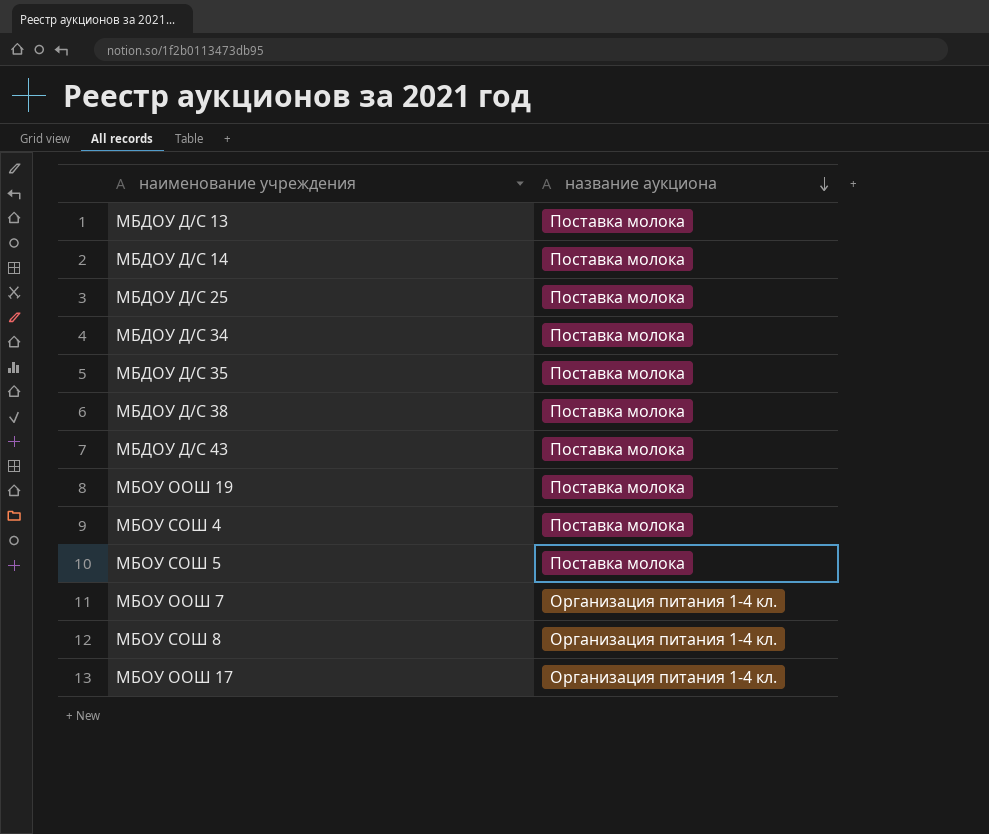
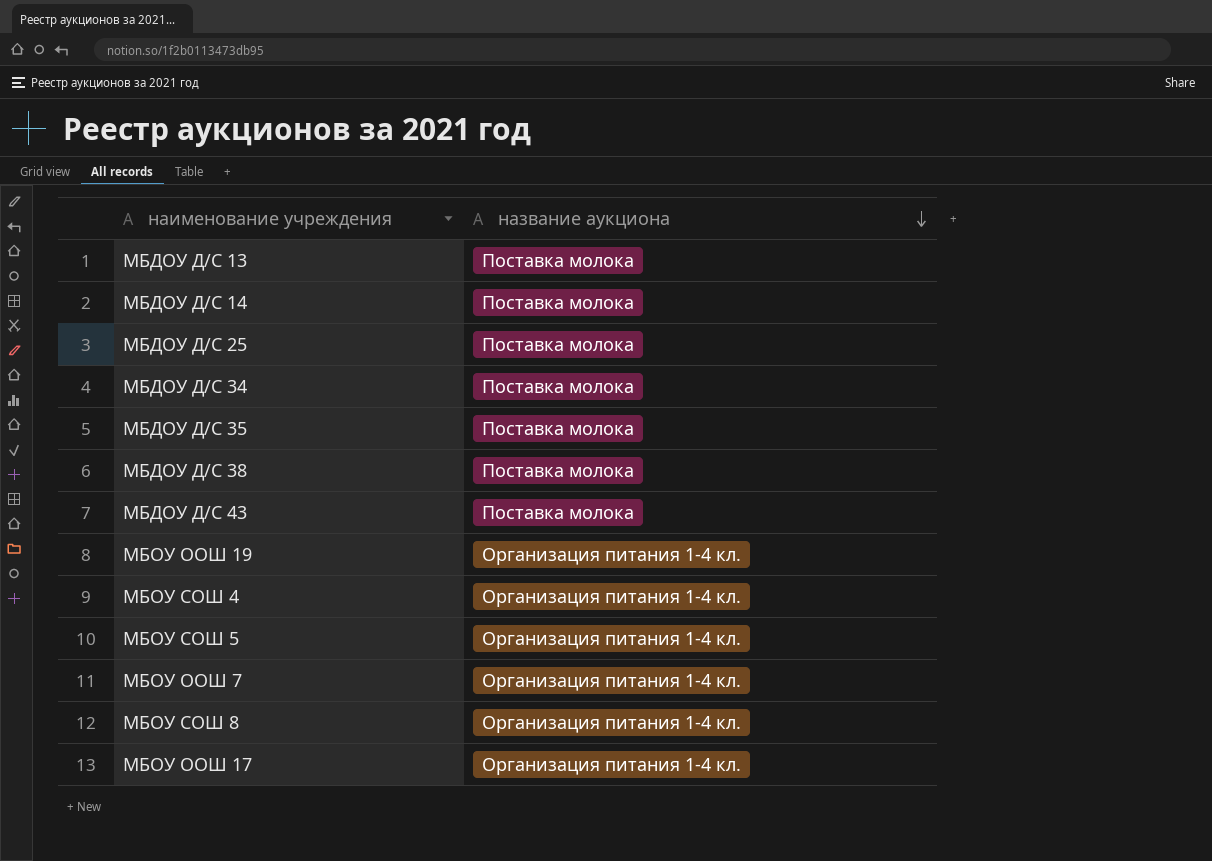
МБОУ ООШ 19 | название аукциона: Поставка молока -> Организация питания 1-4 кл.
МБОУ СОШ 4 | название аукциона: Поставка молока -> Организация питания 1-4 кл.
МБОУ СОШ 5 | название аукциона: Поставка молока -> Организация питания 1-4 кл.

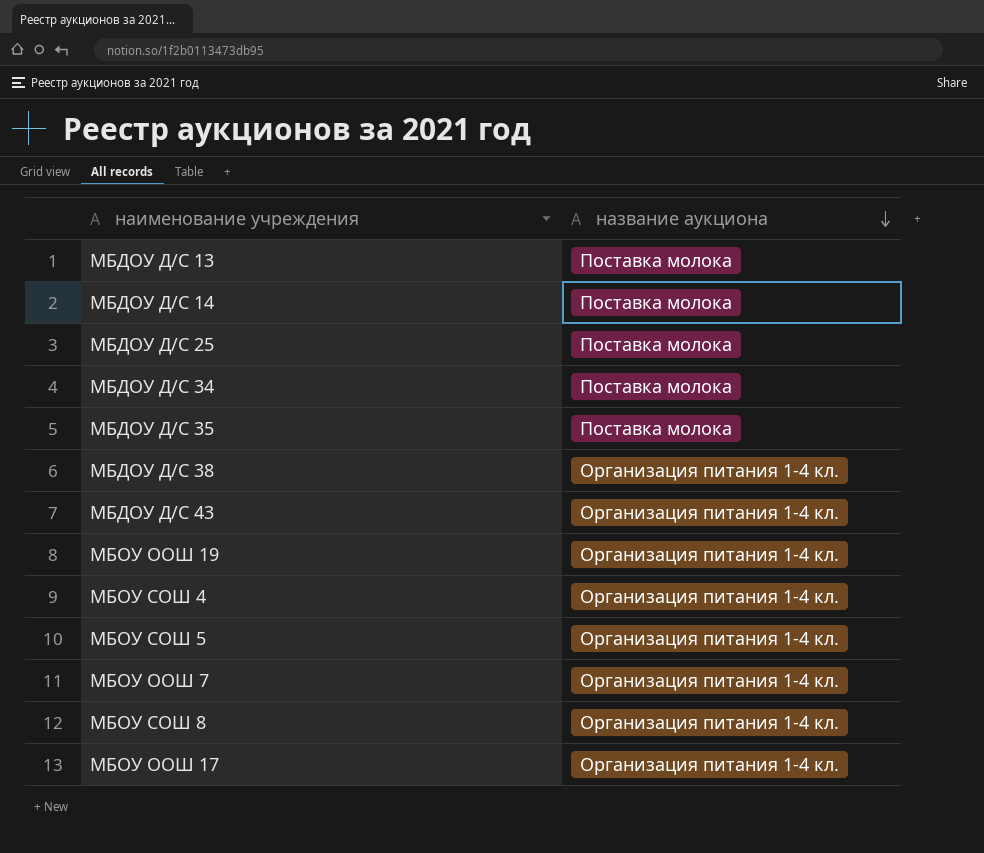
МБДОУ Д/С 38 | название аукциона: Поставка молока -> Организация питания 1-4 кл.
МБДОУ Д/С 43 | название аукциона: Поставка молока -> Организация питания 1-4 кл.

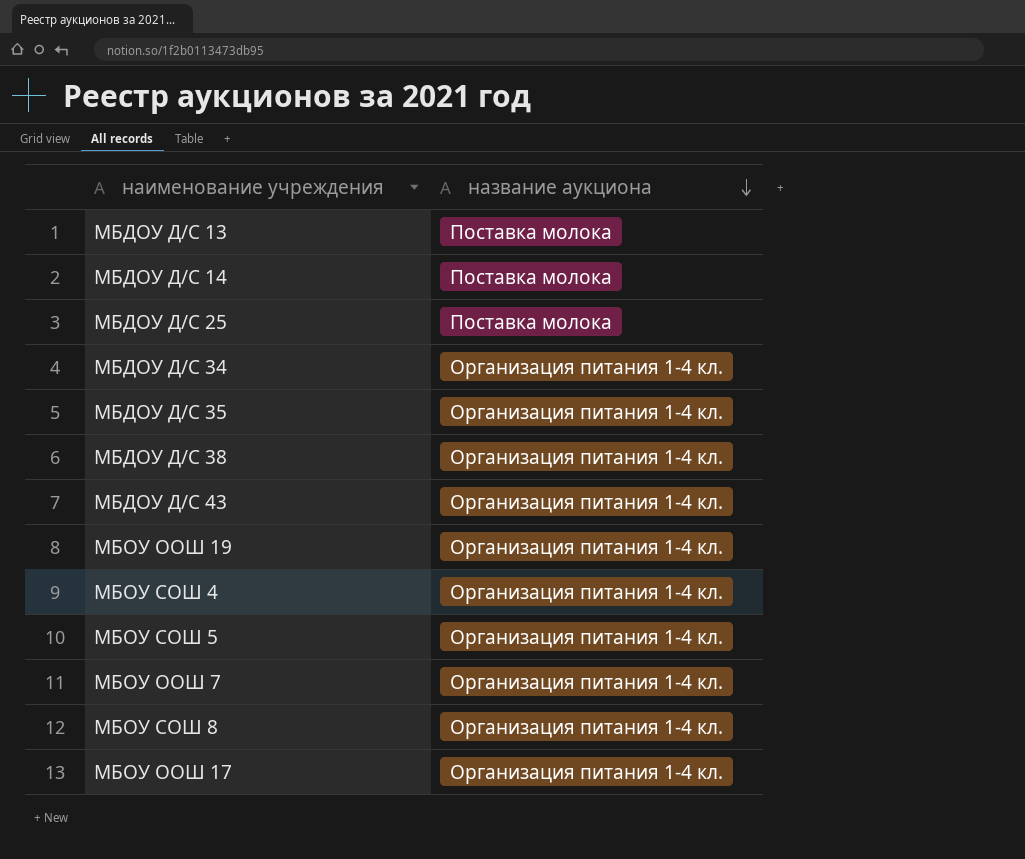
МБДОУ Д/С 34 | название аукциона: Поставка молока -> Организация питания 1-4 кл.
МБДОУ Д/С 35 | название аукциона: Поставка молока -> Организация питания 1-4 кл.

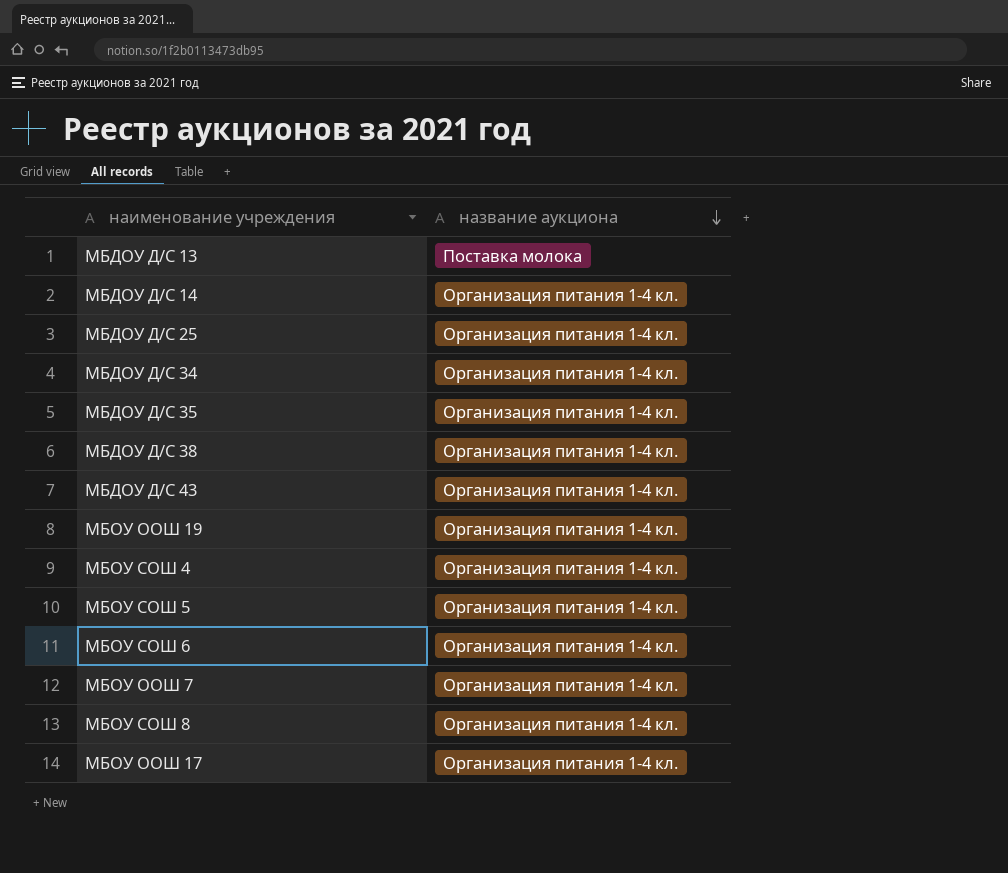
МБДОУ Д/С 14 | название аукциона: Поставка молока -> Организация питания 1-4 кл.
МБДОУ Д/С 25 | название аукциона: Поставка молока -> Организация питания 1-4 кл.
row МБОУ СОШ 6: none -> Организация питания 1-4 кл.

